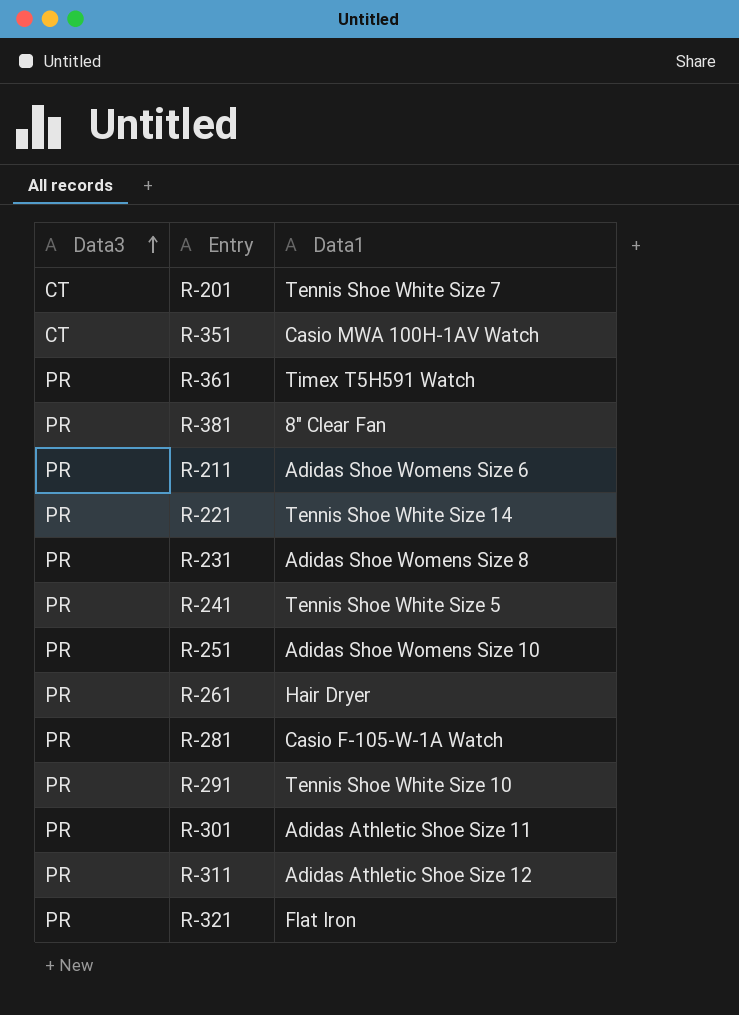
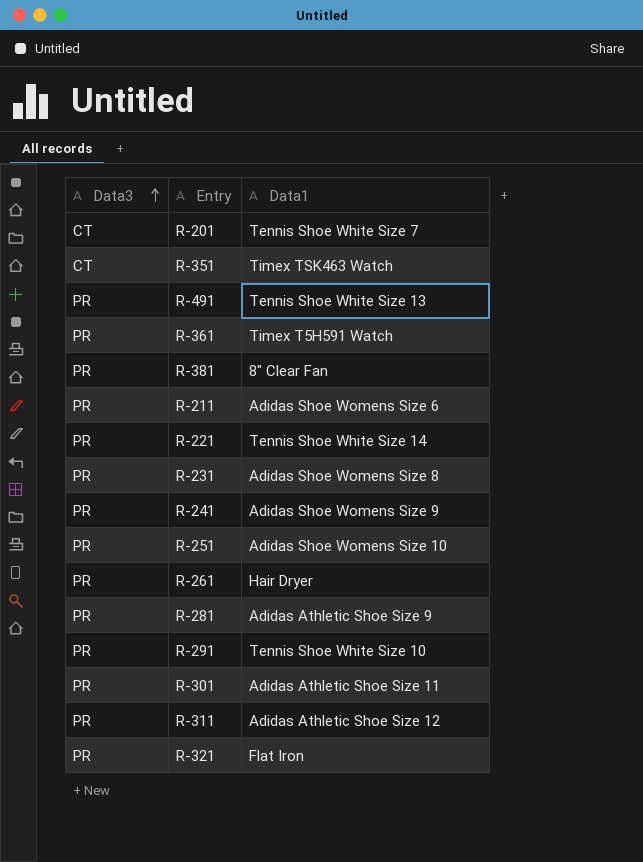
R-351 | Data1: Casio MWA 100H-1AV Watch -> Timex TSK463 Watch
row R-491: none -> PR | Tennis Shoe White Size 13
R-241 | Data1: Tennis Shoe White Size 5 -> Adidas Shoe Womens Size 9
R-281 | Data1: Casio F-105-W-1A Watch -> Adidas Athletic Shoe Size 9

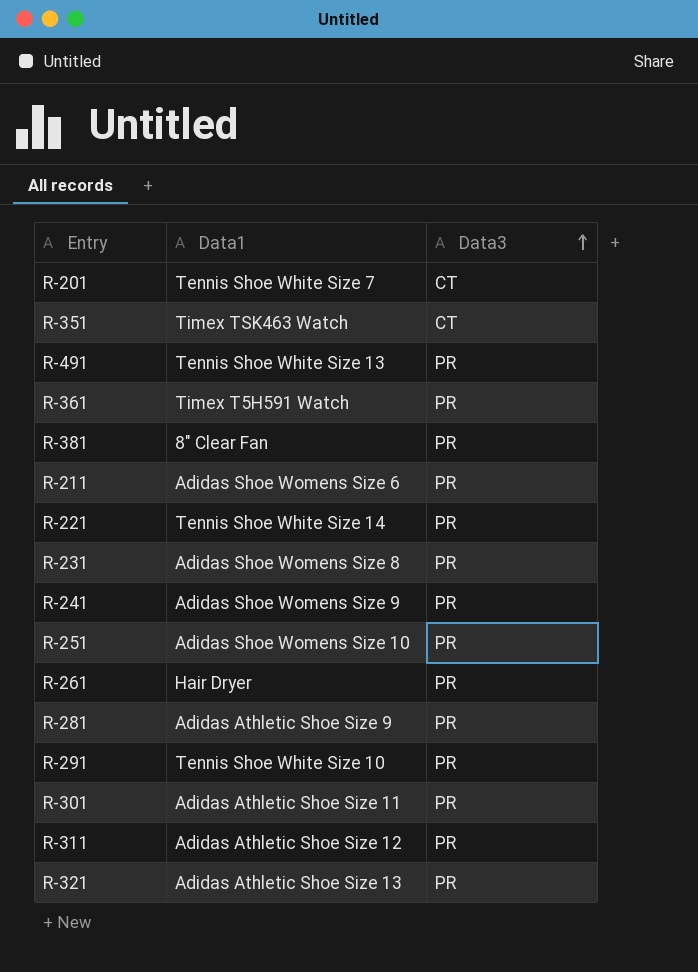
column Data3 | position: 1 -> 3
R-321 | Data1: Flat Iron -> Adidas Athletic Shoe Size 13

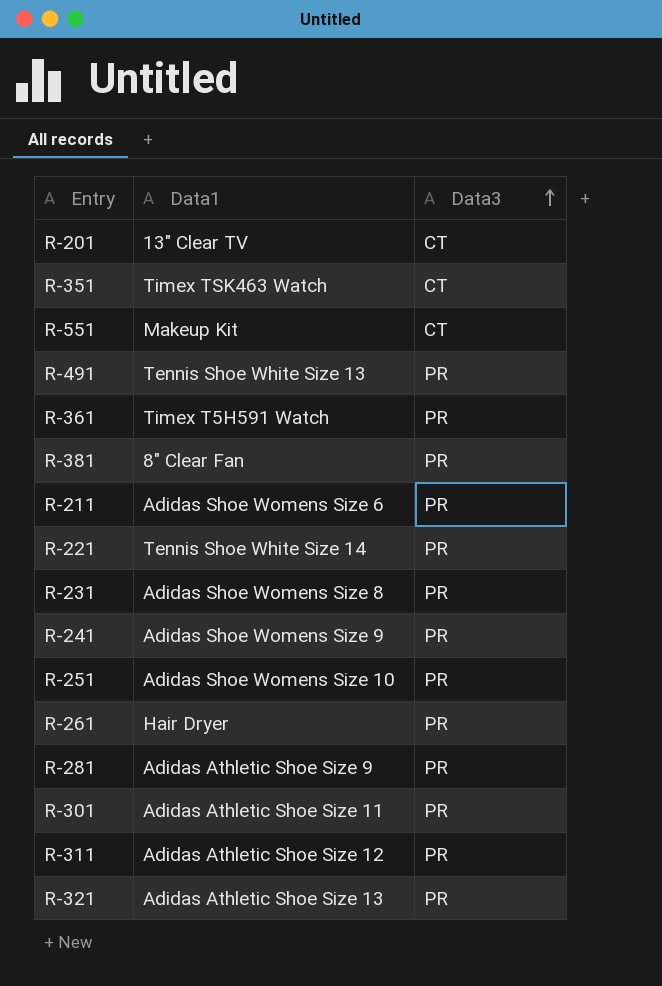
row R-291: Tennis Shoe White Size 10 | PR -> none
R-201 | Data1: Tennis Shoe White Size 7 -> 13" Clear TV
row R-551: none -> Makeup Kit | CT

